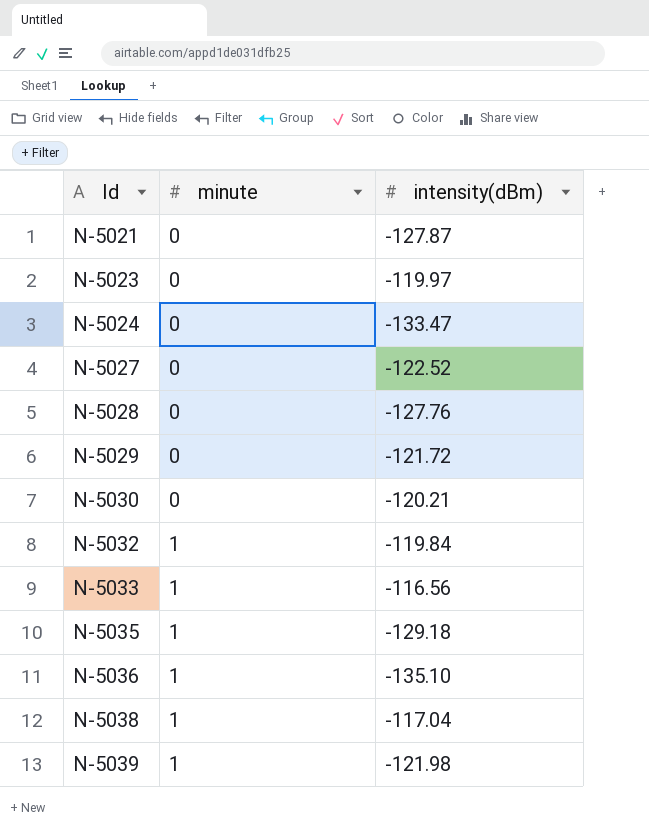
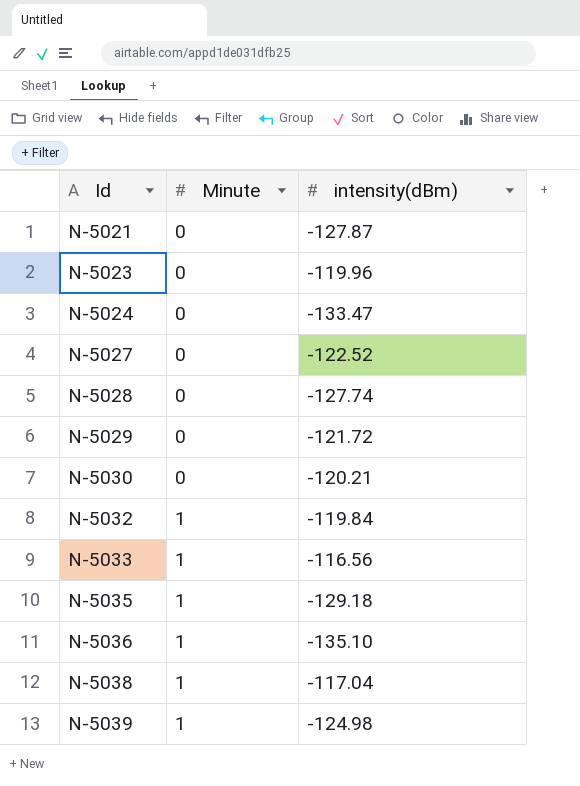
column name: minute -> Minute
N-5023 | intensity(dBm): -119.97 -> -119.96
N-5028 | intensity(dBm): -127.76 -> -127.74
N-5039 | intensity(dBm): -121.98 -> -124.98

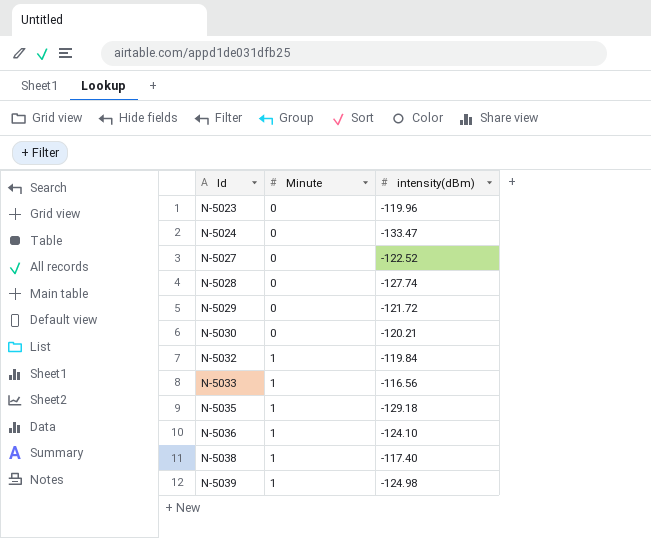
row N-5021: 0 | -127.87 -> none
N-5036 | intensity(dBm): -135.10 -> -124.10
N-5038 | intensity(dBm): -117.04 -> -117.40

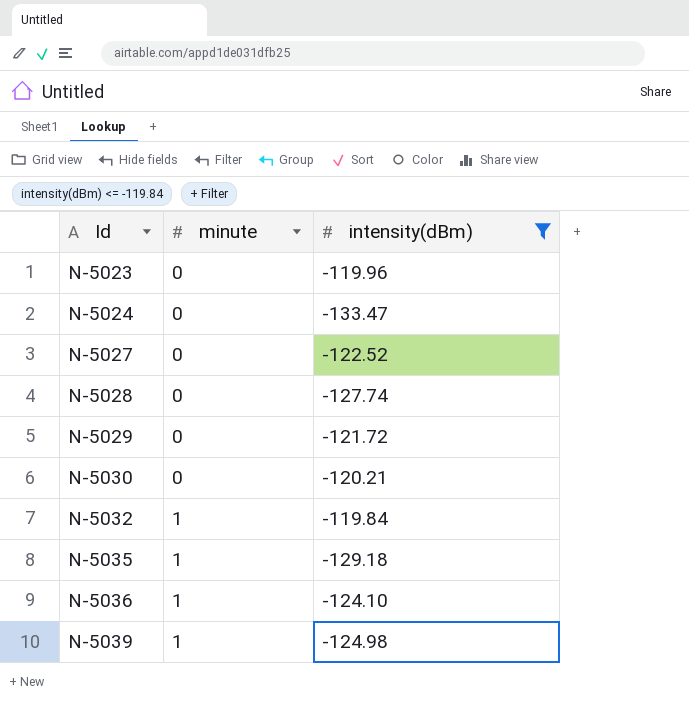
filter: none -> intensity(dBm) <= -119.84
column name: Minute -> minute

